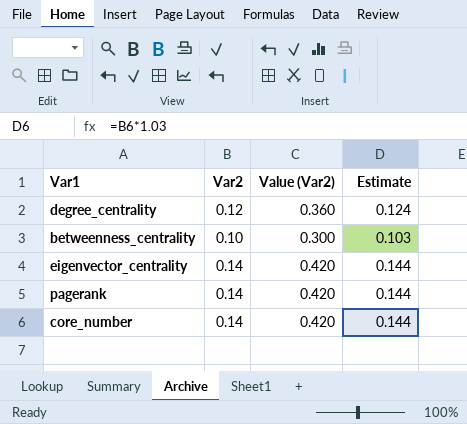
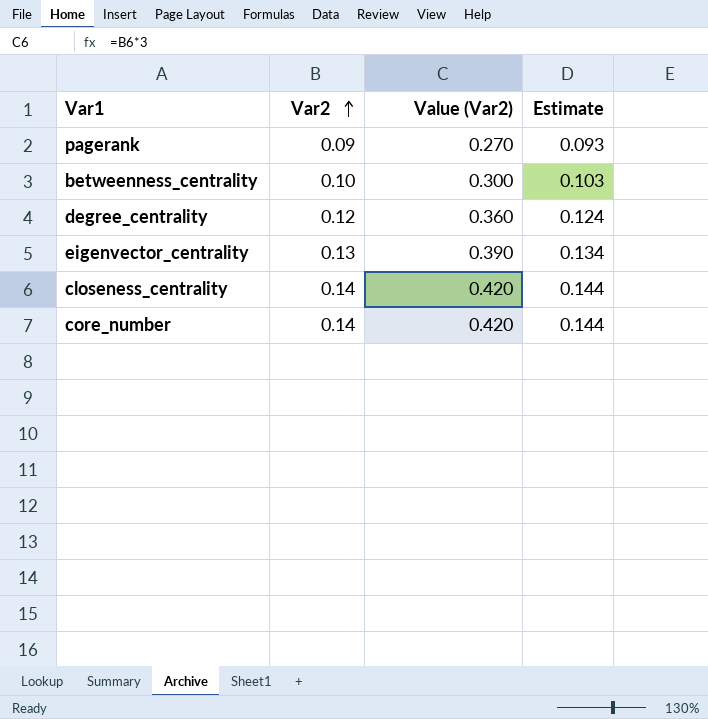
row order: none -> Var2 ascending
pagerank | Var2: 0.14 -> 0.09
pagerank | Value (Var2): 0.420 -> 0.270
pagerank | Estimate: 0.144 -> 0.093
eigenvector_centrality | Var2: 0.14 -> 0.13
eigenvector_centrality | Value (Var2): 0.420 -> 0.390
eigenvector_centrality | Estimate: 0.144 -> 0.134
row closeness_centrality: none -> 0.14 | 0.420 | 0.144

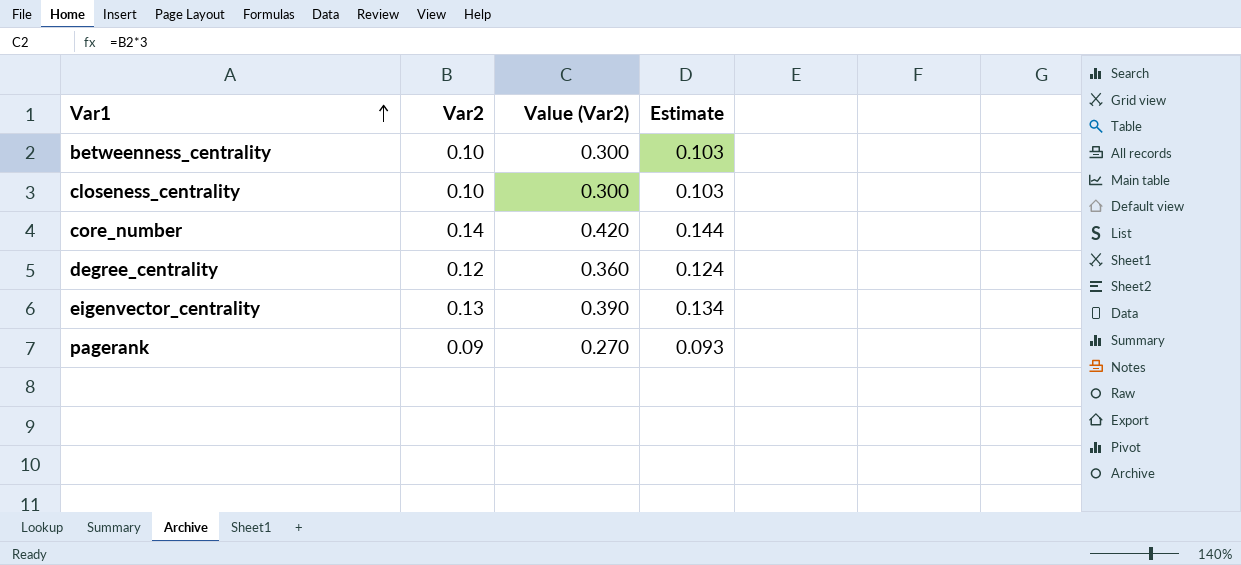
row order: Var2 ascending -> Var1 ascending
closeness_centrality | Var2: 0.14 -> 0.10
closeness_centrality | Value (Var2): 0.420 -> 0.300
closeness_centrality | Estimate: 0.144 -> 0.103

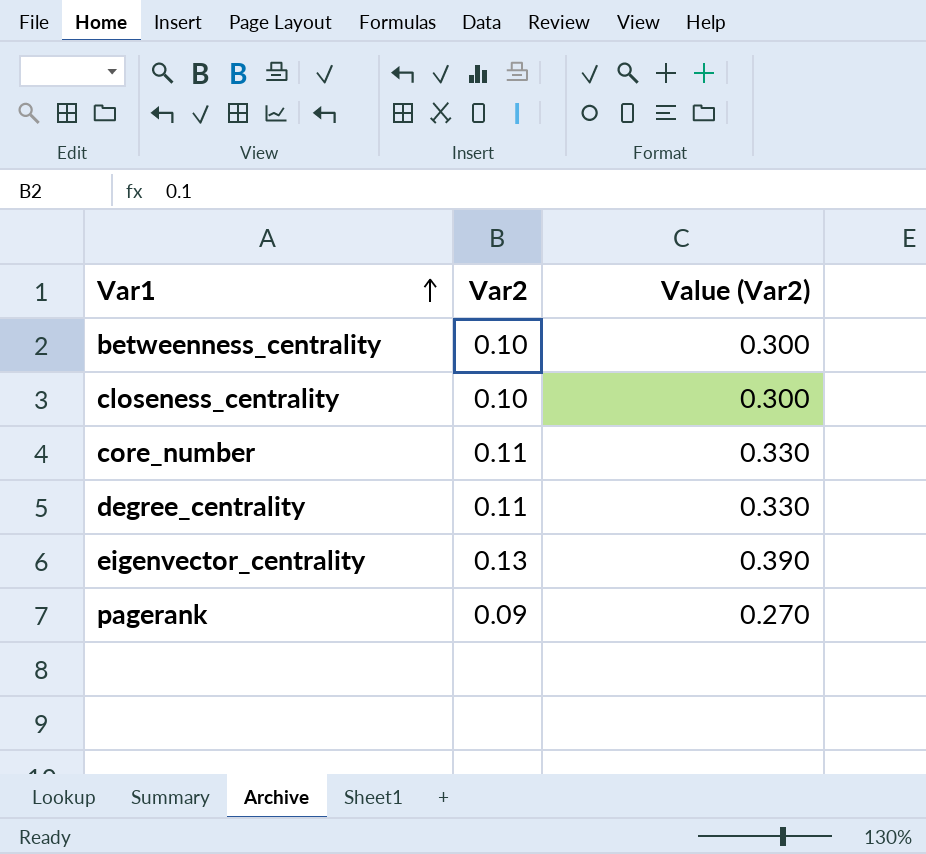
column Estimate | formula: [Var2] * 1.03 -> none
core_number | Var2: 0.14 -> 0.11
core_number | Value (Var2): 0.420 -> 0.330
degree_centrality | Var2: 0.12 -> 0.11
degree_centrality | Value (Var2): 0.360 -> 0.330

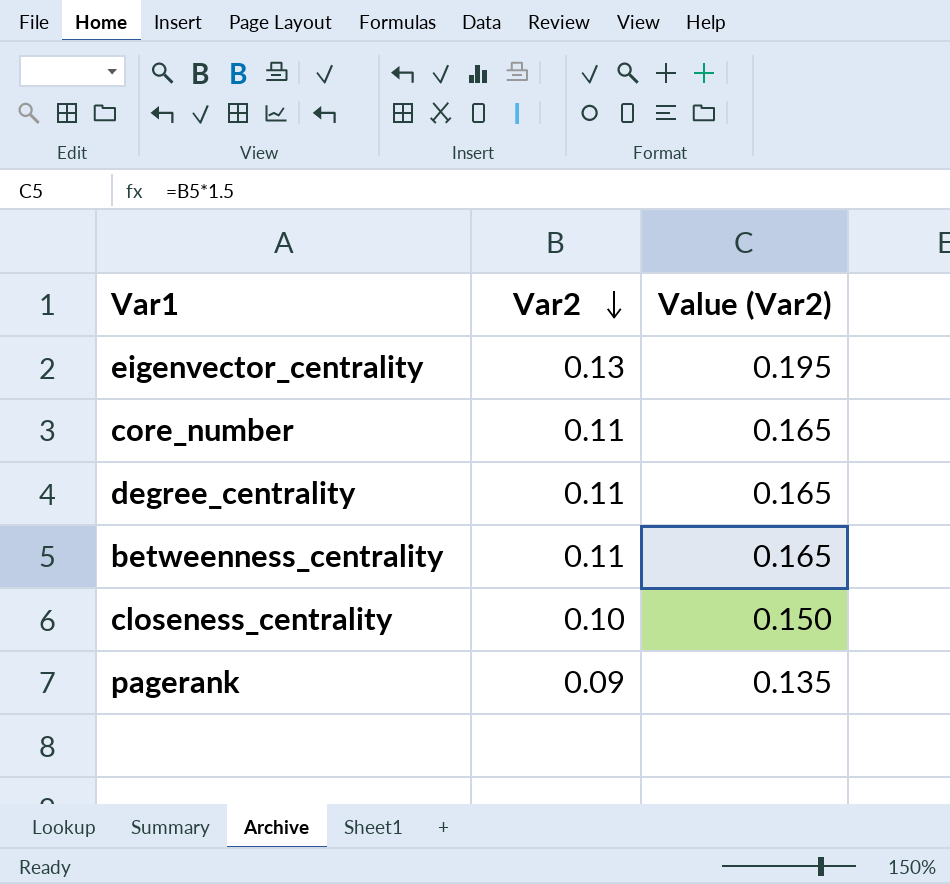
row order: Var1 ascending -> Var2 descending
column Value (Var2) | formula: [Var2] * 3 -> [Var2] * 1.5
betweenness_centrality | Var2: 0.10 -> 0.11

